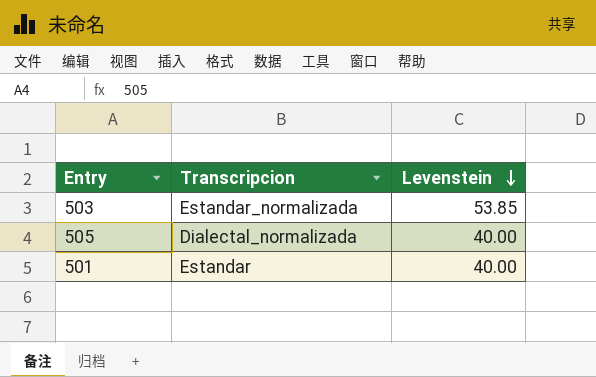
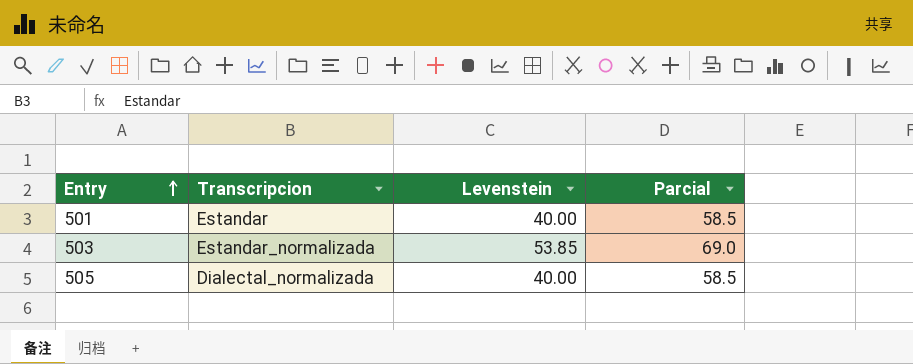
row order: Levenstein descending -> Entry ascending
column Parcial | position: none -> 4

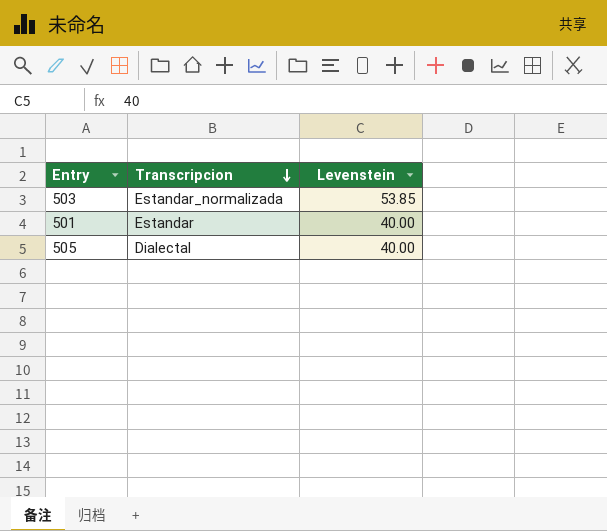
row order: Entry ascending -> Transcripcion descending
column Parcial | position: 4 -> none
505 | Transcripcion: Dialectal_normalizada -> Dialectal

